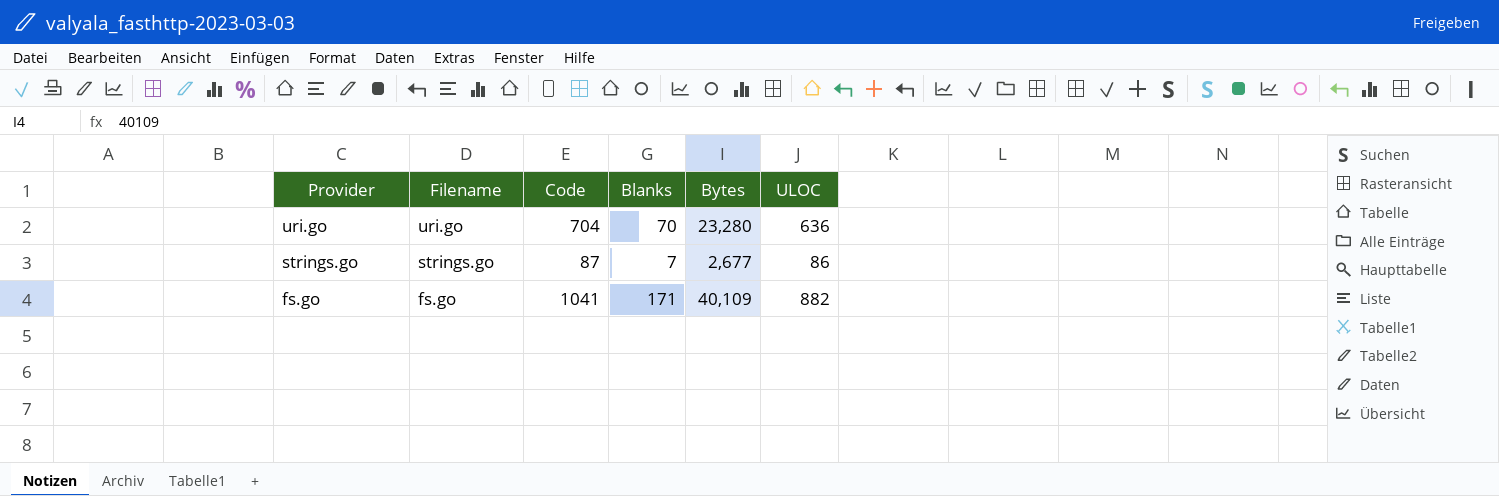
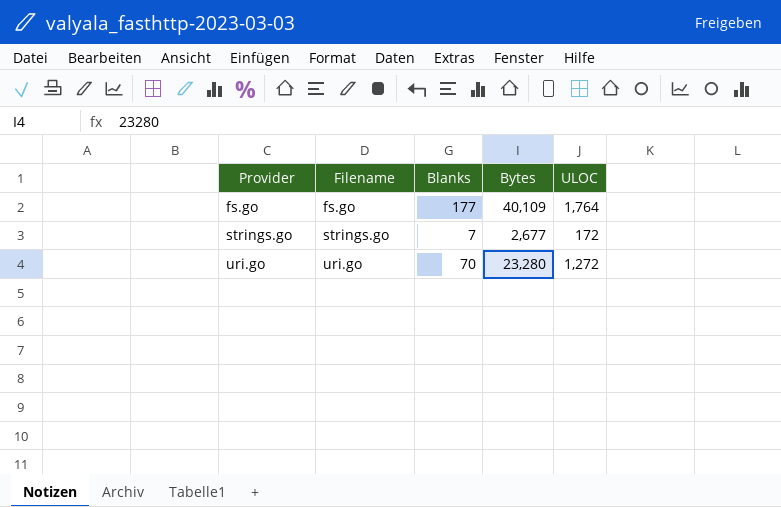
row order: Provider descending -> Provider ascending
column Code | position: 3 -> none
fs.go | Blanks: 171 -> 177
fs.go | ULOC: 882 -> 1,764
strings.go | ULOC: 86 -> 172
uri.go | ULOC: 636 -> 1,272

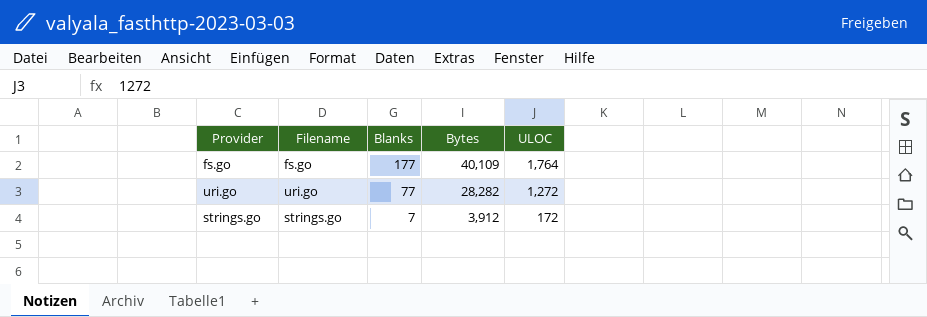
row order: Provider ascending -> Blanks descending
uri.go | Blanks: 70 -> 77
uri.go | Bytes: 23,280 -> 28,282
strings.go | Bytes: 2,677 -> 3,912

